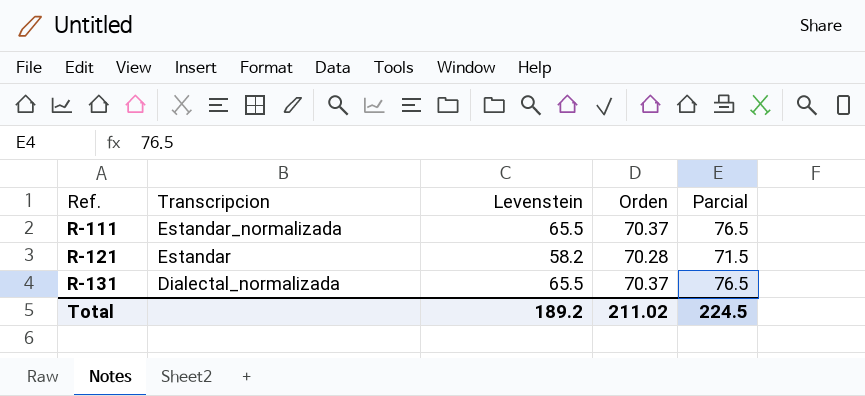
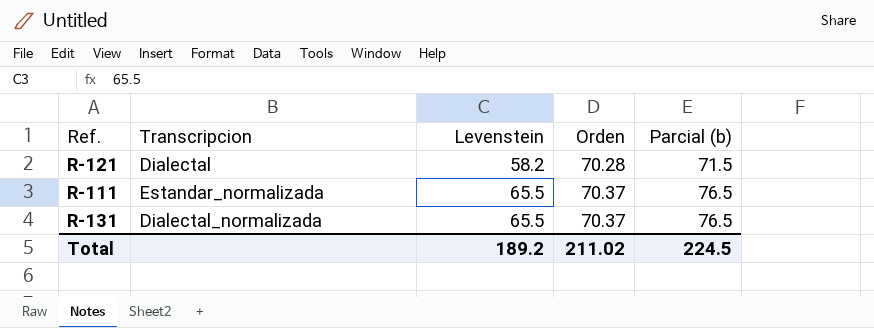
row order: Ref. ascending -> Levenstein ascending
column name: Parcial -> Parcial (b)
R-121 | Transcripcion: Estandar -> Dialectal

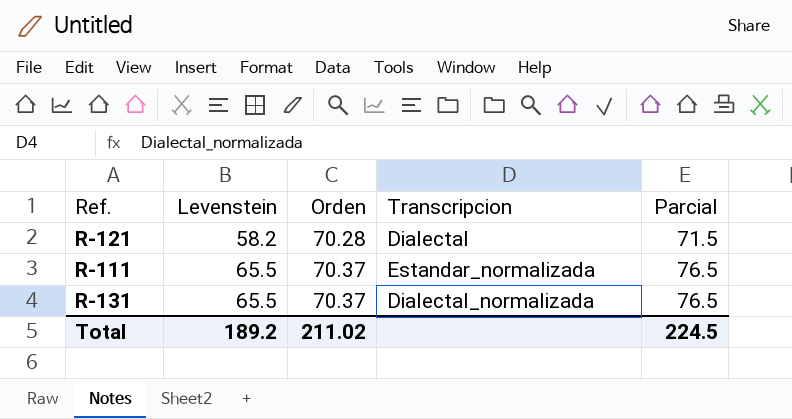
column Transcripcion | position: 2 -> 4
column name: Parcial (b) -> Parcial

